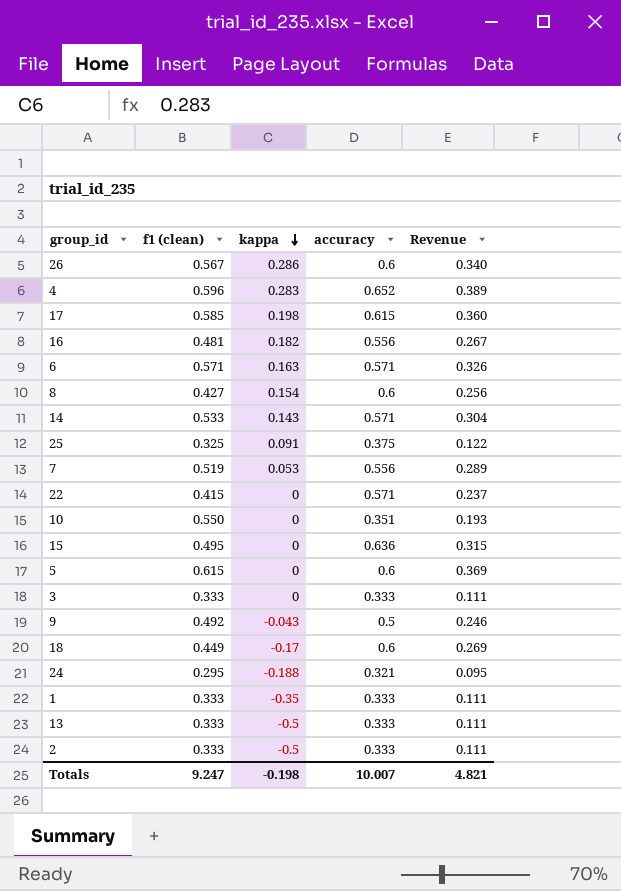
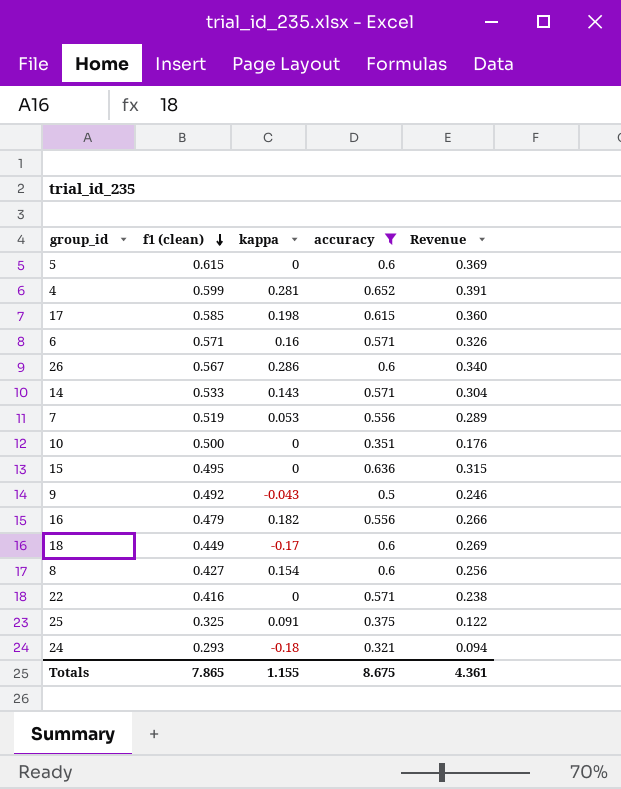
filter: none -> accuracy != 0.333
row order: kappa descending -> f1 (clean) descending
4 | f1 (clean): 0.596 -> 0.599
4 | kappa: 0.283 -> 0.281
4 | Revenue: 0.389 -> 0.391
6 | kappa: 0.163 -> 0.16
10 | f1 (clean): 0.550 -> 0.500
10 | Revenue: 0.193 -> 0.176
16 | f1 (clean): 0.481 -> 0.479
16 | Revenue: 0.267 -> 0.266
22 | f1 (clean): 0.415 -> 0.416
22 | Revenue: 0.237 -> 0.238
24 | f1 (clean): 0.295 -> 0.293
24 | kappa: -0.188 -> -0.18
24 | Revenue: 0.095 -> 0.094
Totals | f1 (clean): 9.247 -> 7.865
Totals | kappa: -0.198 -> 1.155
Totals | accuracy: 10.007 -> 8.675
Totals | Revenue: 4.821 -> 4.361

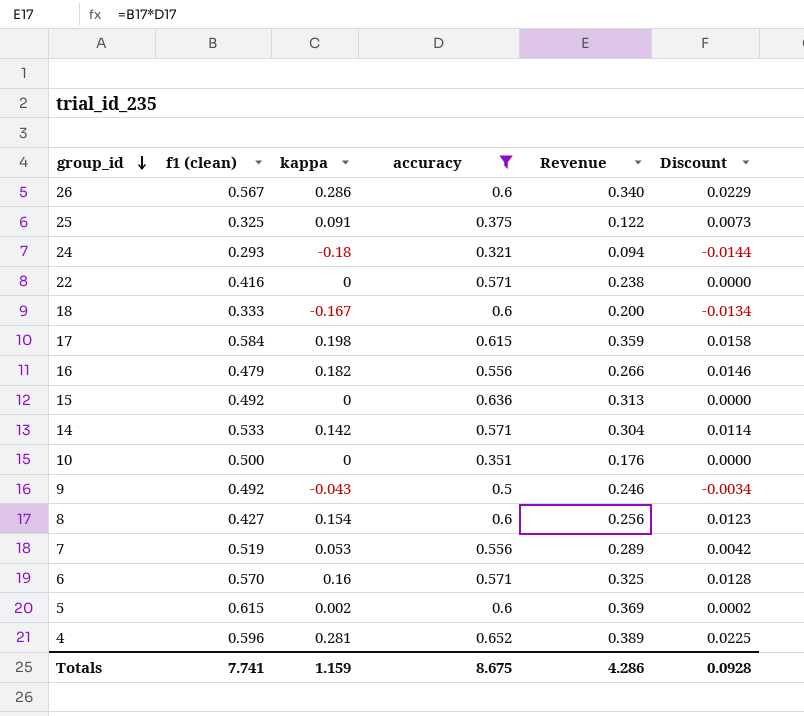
row order: f1 (clean) descending -> group_id descending
column Discount | formula: none -> [kappa] * 0.08
18 | f1 (clean): 0.449 -> 0.333
18 | kappa: -0.17 -> -0.167
18 | Revenue: 0.269 -> 0.200
17 | f1 (clean): 0.585 -> 0.584
17 | Revenue: 0.360 -> 0.359
15 | f1 (clean): 0.495 -> 0.492
15 | Revenue: 0.315 -> 0.313
14 | kappa: 0.143 -> 0.142
6 | f1 (clean): 0.571 -> 0.570
6 | Revenue: 0.326 -> 0.325
5 | kappa: 0 -> 0.002
4 | f1 (clean): 0.599 -> 0.596
4 | Revenue: 0.391 -> 0.389
Totals | f1 (clean): 7.865 -> 7.741
Totals | kappa: 1.155 -> 1.159
Totals | Revenue: 4.361 -> 4.286

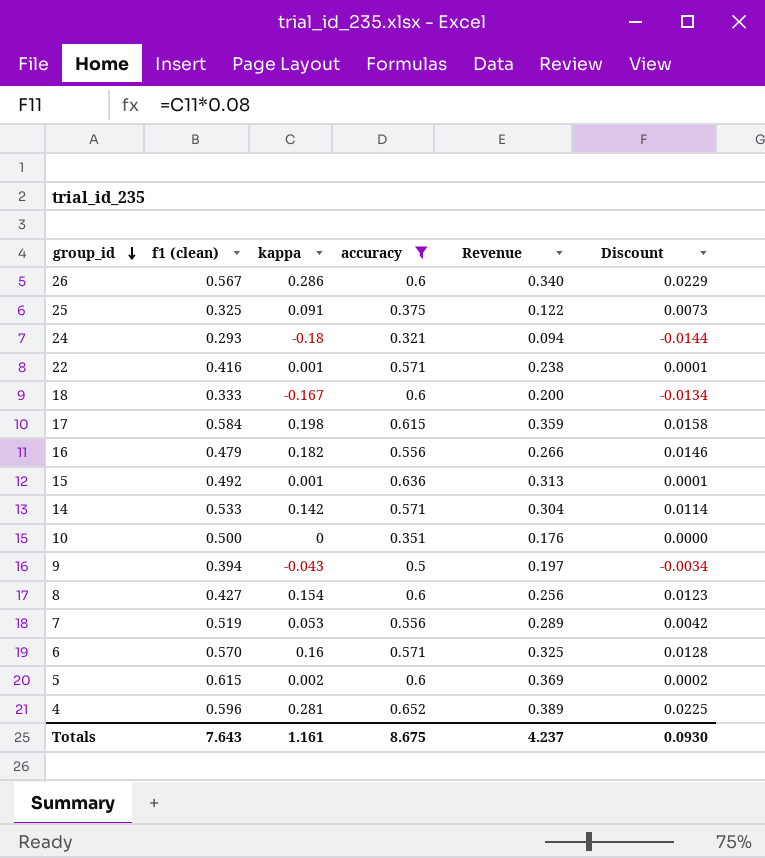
22 | kappa: 0 -> 0.001
22 | Discount: 0.0000 -> 0.0001
15 | kappa: 0 -> 0.001
15 | Discount: 0.0000 -> 0.0001
9 | f1 (clean): 0.492 -> 0.394
9 | Revenue: 0.246 -> 0.197
Totals | f1 (clean): 7.741 -> 7.643
Totals | kappa: 1.159 -> 1.161
Totals | Revenue: 4.286 -> 4.237
Totals | Discount: 0.0928 -> 0.0930

